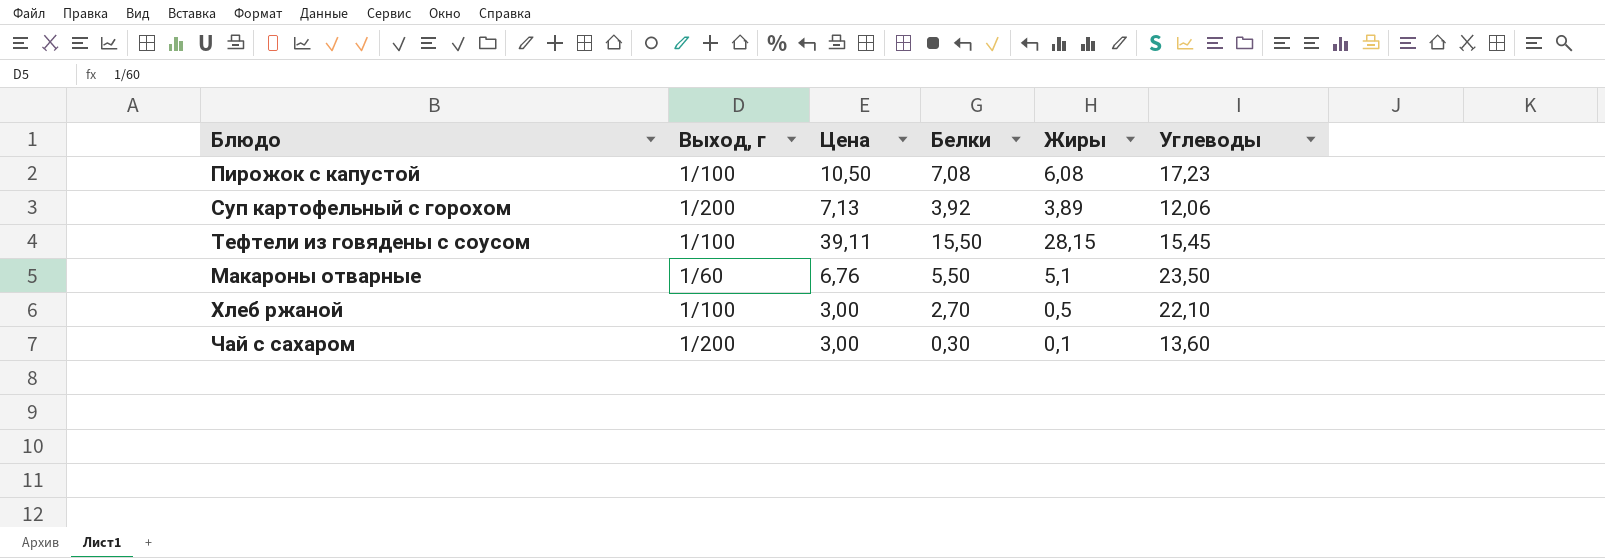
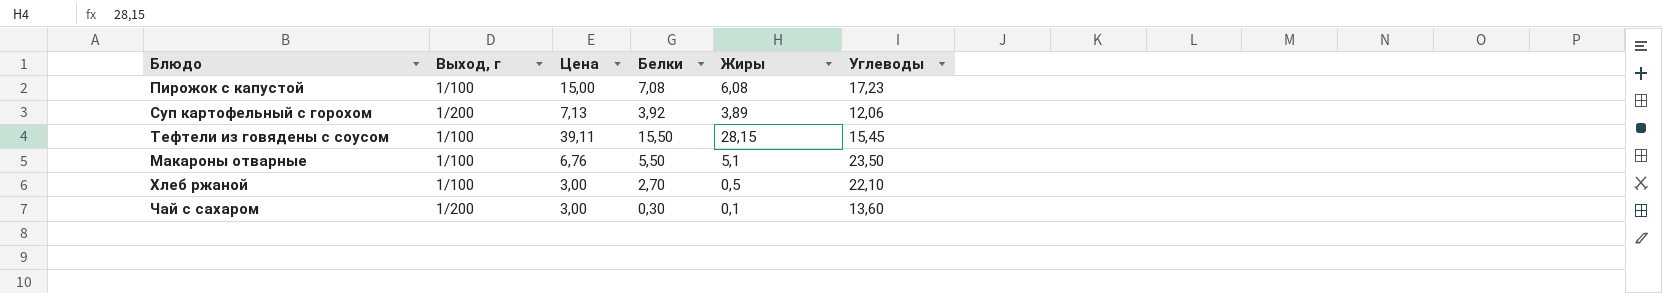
Пирожок с капустой | Цена: 10,50 -> 15,00
Макароны отварные | Выход, г: 1/60 -> 1/100

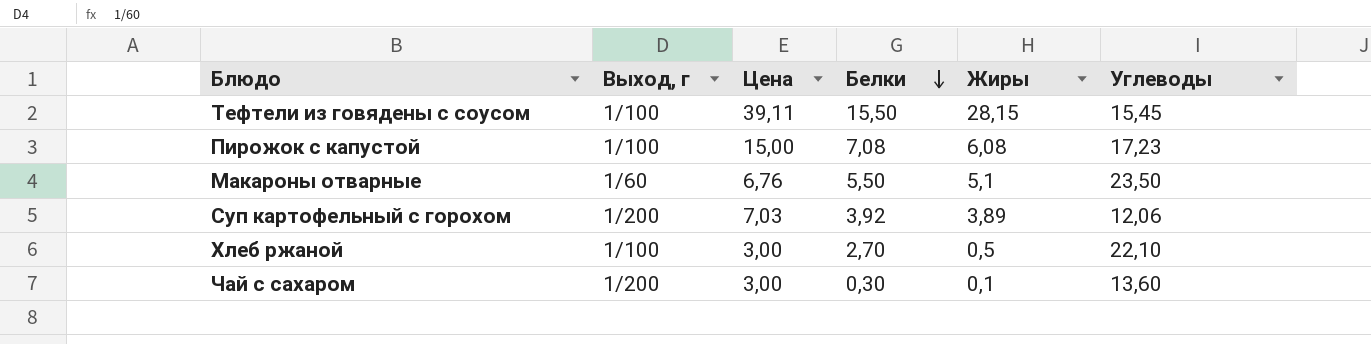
row order: none -> Белки descending
Макароны отварные | Выход, г: 1/100 -> 1/60
Суп картофельный с горохом | Цена: 7,13 -> 7,03

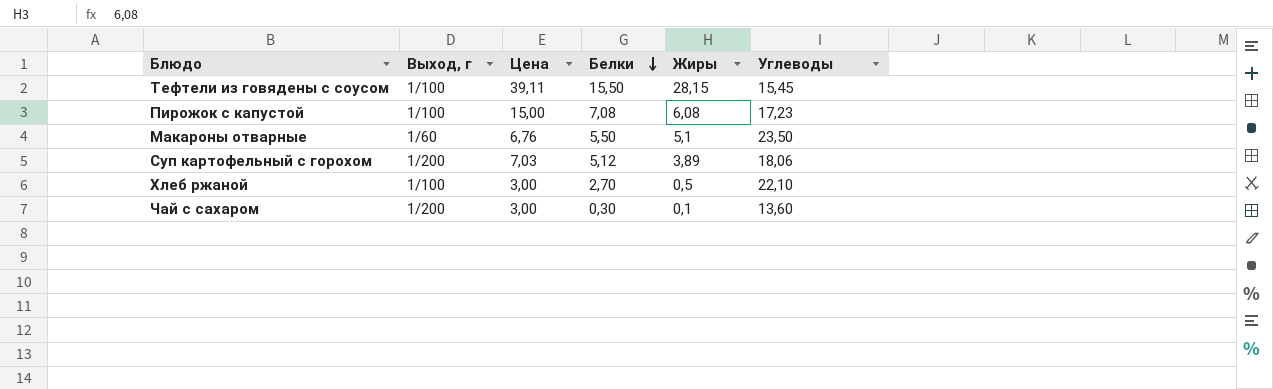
Суп картофельный с горохом | Белки: 3,92 -> 5,12
Суп картофельный с горохом | Углеводы: 12,06 -> 18,06

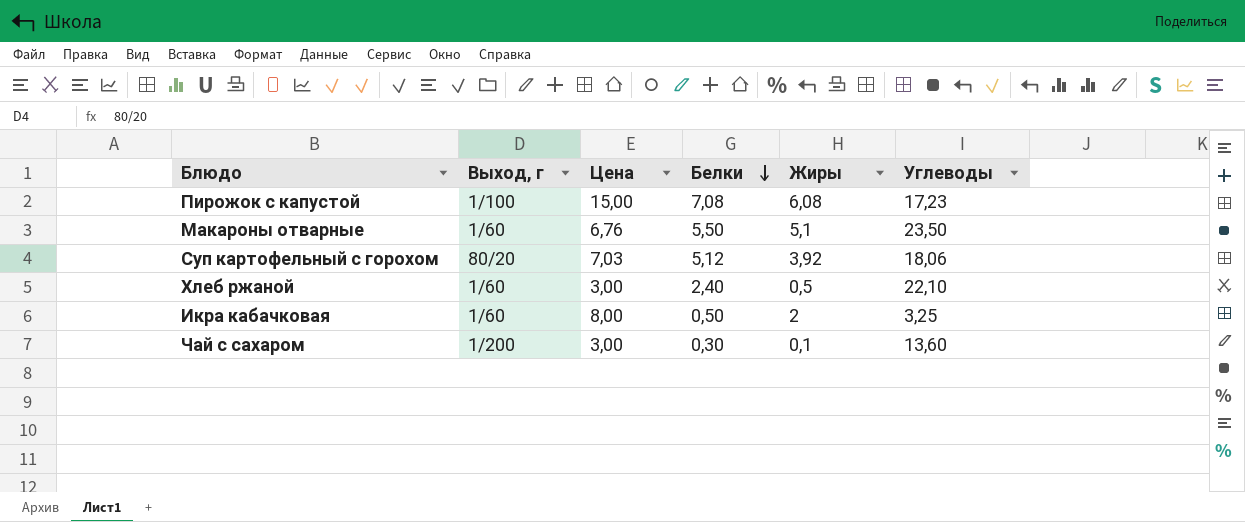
row Тефтели из говядены с соусом: 1/100 | 39,11 | 15,50 | 28,15 | 15,45 -> none
Суп картофельный с горохом | Выход, г: 1/200 -> 80/20
Суп картофельный с горохом | Жиры: 3,89 -> 3,92
Хлеб ржаной | Выход, г: 1/100 -> 1/60
Хлеб ржаной | Белки: 2,70 -> 2,40
row Икра кабачковая: none -> 1/60 | 8,00 | 0,50 | 2 | 3,25

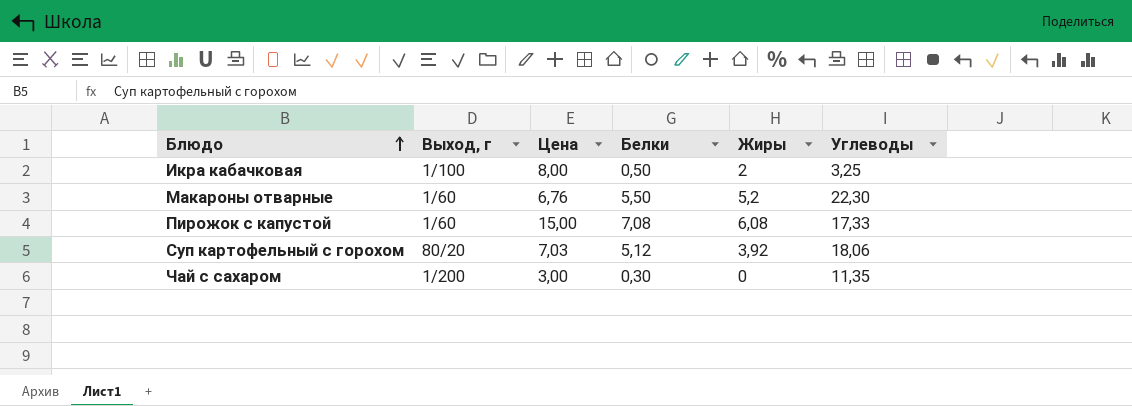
row order: Белки descending -> Блюдо ascending
row Хлеб ржаной: 1/60 | 3,00 | 2,40 | 0,5 | 22,10 -> none
Икра кабачковая | Выход, г: 1/60 -> 1/100
Макароны отварные | Жиры: 5,1 -> 5,2
Макароны отварные | Углеводы: 23,50 -> 22,30
Пирожок с капустой | Выход, г: 1/100 -> 1/60
Пирожок с капустой | Углеводы: 17,23 -> 17,33
Чай с сахаром | Жиры: 0,1 -> 0
Чай с сахаром | Углеводы: 13,60 -> 11,35

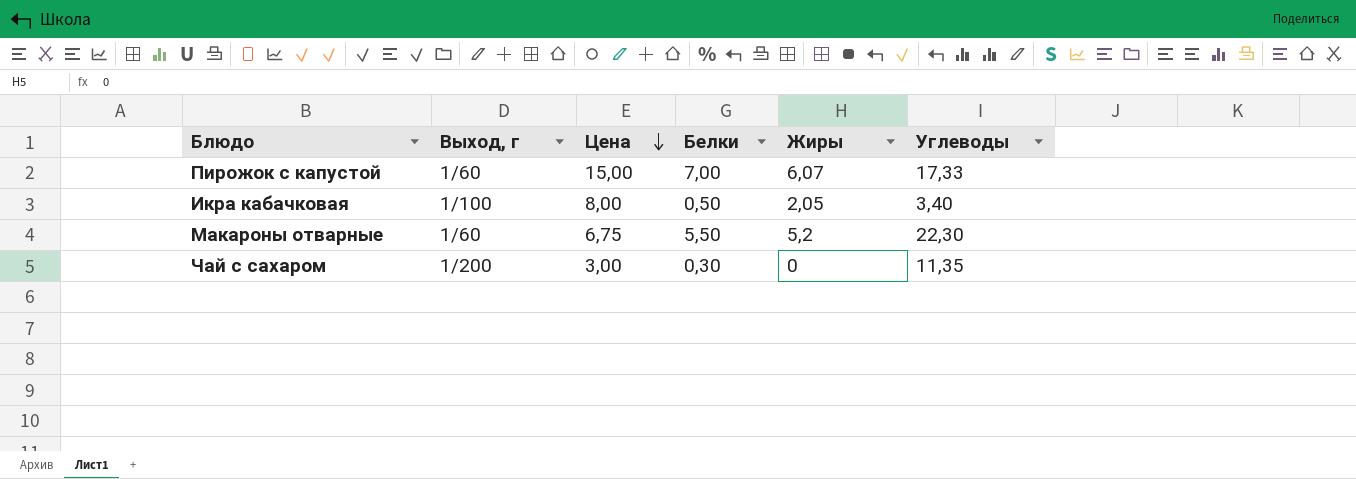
row order: Блюдо ascending -> Цена descending
row Суп картофельный с горохом: 80/20 | 7,03 | 5,12 | 3,92 | 18,06 -> none
Пирожок с капустой | Белки: 7,08 -> 7,00
Пирожок с капустой | Жиры: 6,08 -> 6,07
Икра кабачковая | Жиры: 2 -> 2,05
Икра кабачковая | Углеводы: 3,25 -> 3,40
Макароны отварные | Цена: 6,76 -> 6,75

